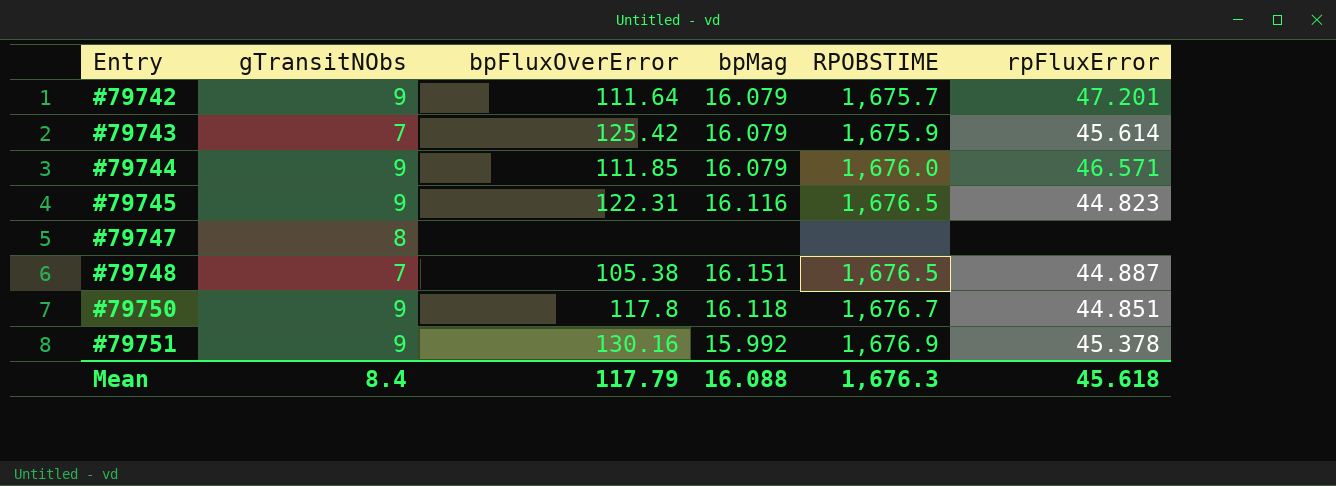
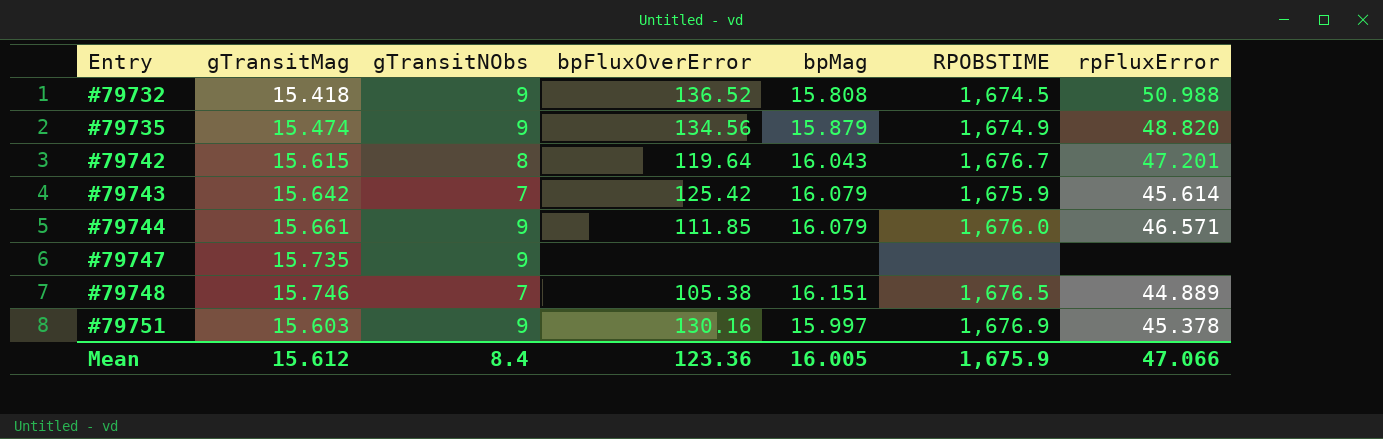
column gTransitMag | position: none -> 2
row #79745: 9 | 122.31 | 16.116 | 1,676.5 | 44.823 -> none
row #79750: 9 | 117.8 | 16.118 | 1,676.7 | 44.851 -> none
row #79732: none -> 15.418 | 9 | 136.52 | 15.808 | 1,674.5 | 50.988
row #79735: none -> 15.474 | 9 | 134.56 | 15.879 | 1,674.9 | 48.820
#79742 | gTransitNObs: 9 -> 8
#79742 | bpFluxOverError: 111.64 -> 119.64
#79742 | bpMag: 16.079 -> 16.043
#79742 | RPOBSTIME: 1,675.7 -> 1,676.7
#79747 | gTransitNObs: 8 -> 9
#79748 | rpFluxError: 44.887 -> 44.889
#79751 | bpMag: 15.992 -> 15.997
Mean | bpFluxOverError: 117.79 -> 123.36
Mean | bpMag: 16.088 -> 16.005
Mean | RPOBSTIME: 1,676.3 -> 1,675.9
Mean | rpFluxError: 45.618 -> 47.066

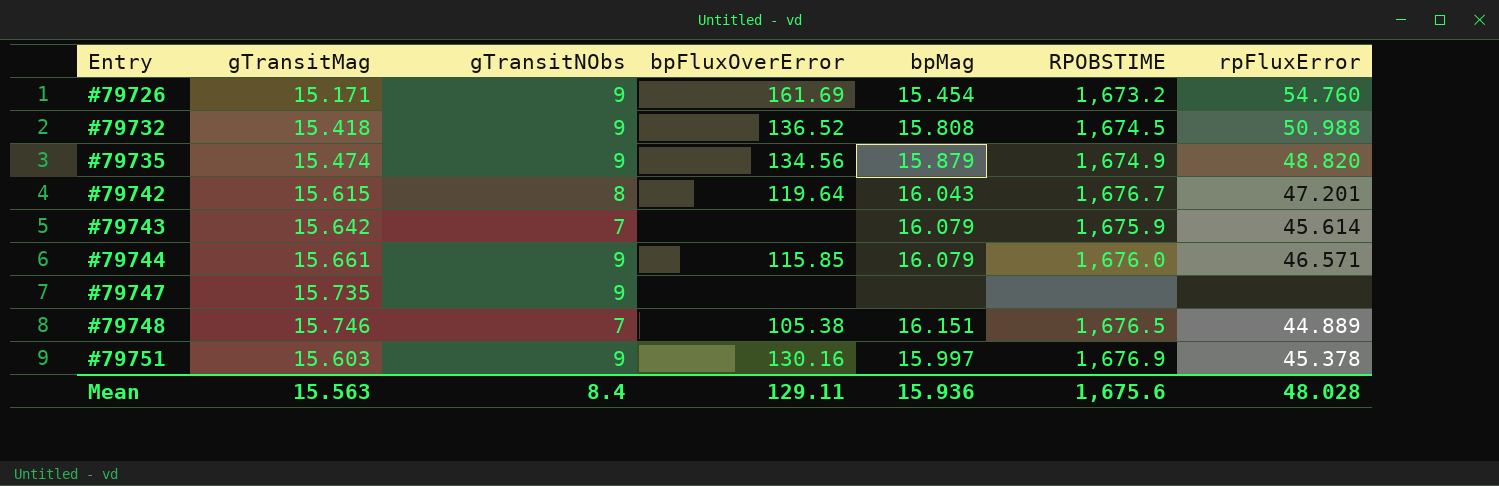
row #79726: none -> 15.171 | 9 | 161.69 | 15.454 | 1,673.2 | 54.760
#79743 | bpFluxOverError: 125.42 -> none
#79744 | bpFluxOverError: 111.85 -> 115.85
Mean | gTransitMag: 15.612 -> 15.563
Mean | bpFluxOverError: 123.36 -> 129.11
Mean | bpMag: 16.005 -> 15.936
Mean | RPOBSTIME: 1,675.9 -> 1,675.6
Mean | rpFluxError: 47.066 -> 48.028

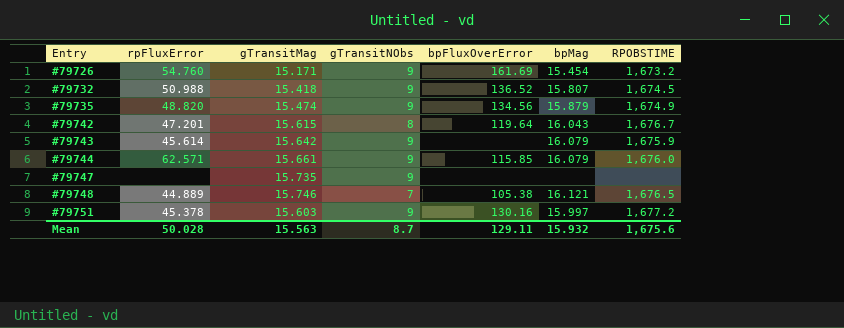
column rpFluxError | position: 7 -> 2
#79732 | bpMag: 15.808 -> 15.807
#79743 | gTransitNObs: 7 -> 9
#79744 | rpFluxError: 46.571 -> 62.571
#79748 | bpMag: 16.151 -> 16.121
#79751 | RPOBSTIME: 1,676.9 -> 1,677.2
Mean | rpFluxError: 48.028 -> 50.028
Mean | gTransitNObs: 8.4 -> 8.7
Mean | bpMag: 15.936 -> 15.932

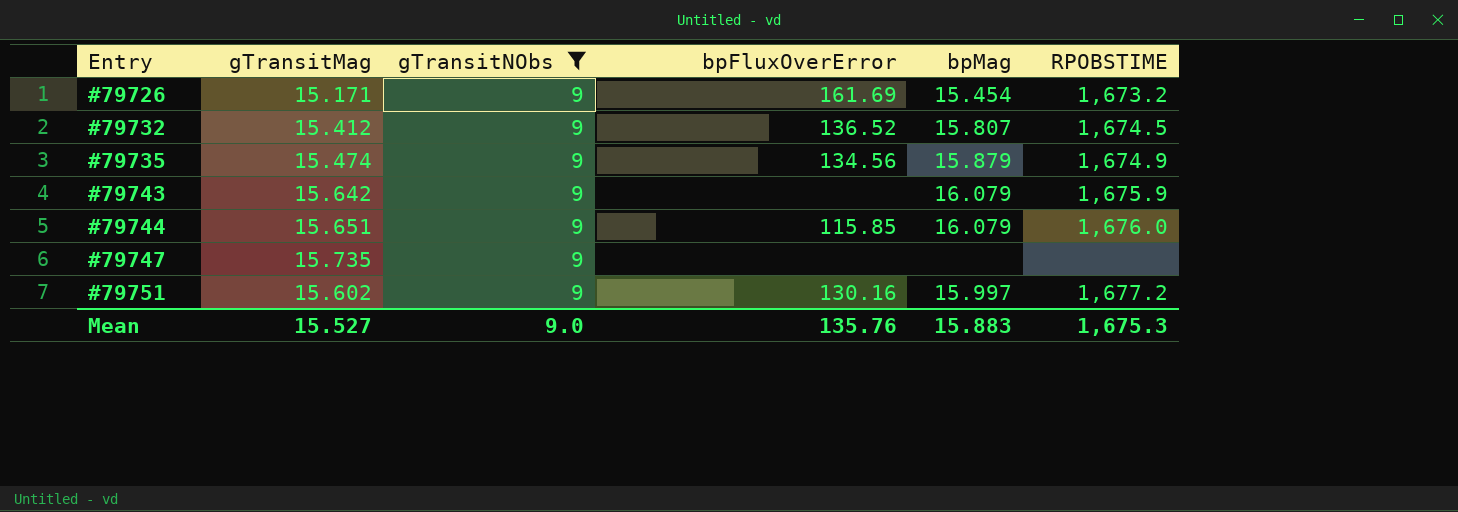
filter: none -> gTransitNObs = 9
column rpFluxError | position: 2 -> none
#79732 | gTransitMag: 15.418 -> 15.412
#79744 | gTransitMag: 15.661 -> 15.651
#79751 | gTransitMag: 15.603 -> 15.602
Mean | gTransitMag: 15.563 -> 15.527
Mean | gTransitNObs: 8.7 -> 9.0
Mean | bpFluxOverError: 129.11 -> 135.76
Mean | bpMag: 15.932 -> 15.883
Mean | RPOBSTIME: 1,675.6 -> 1,675.3

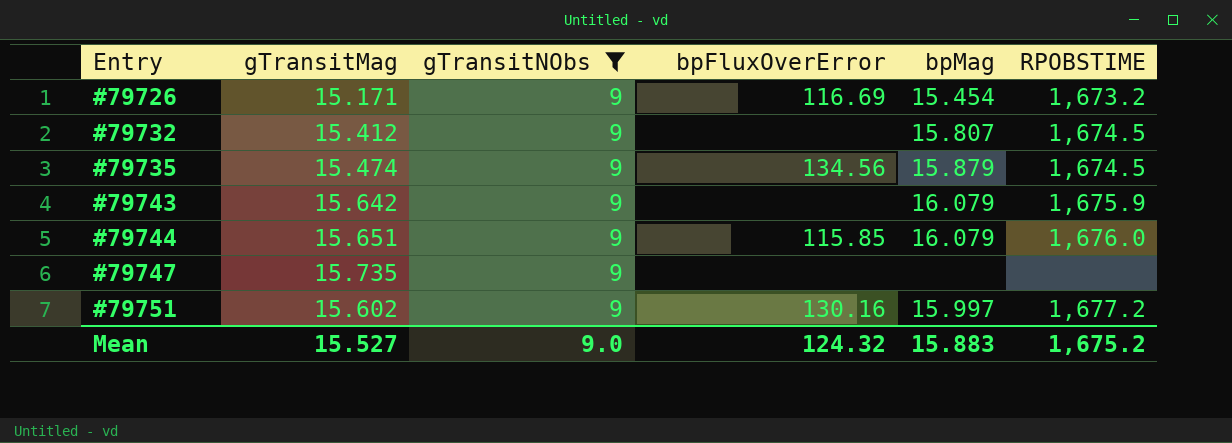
#79726 | bpFluxOverError: 161.69 -> 116.69
#79732 | bpFluxOverError: 136.52 -> none
#79735 | RPOBSTIME: 1,674.9 -> 1,674.5
Mean | bpFluxOverError: 135.76 -> 124.32
Mean | RPOBSTIME: 1,675.3 -> 1,675.2

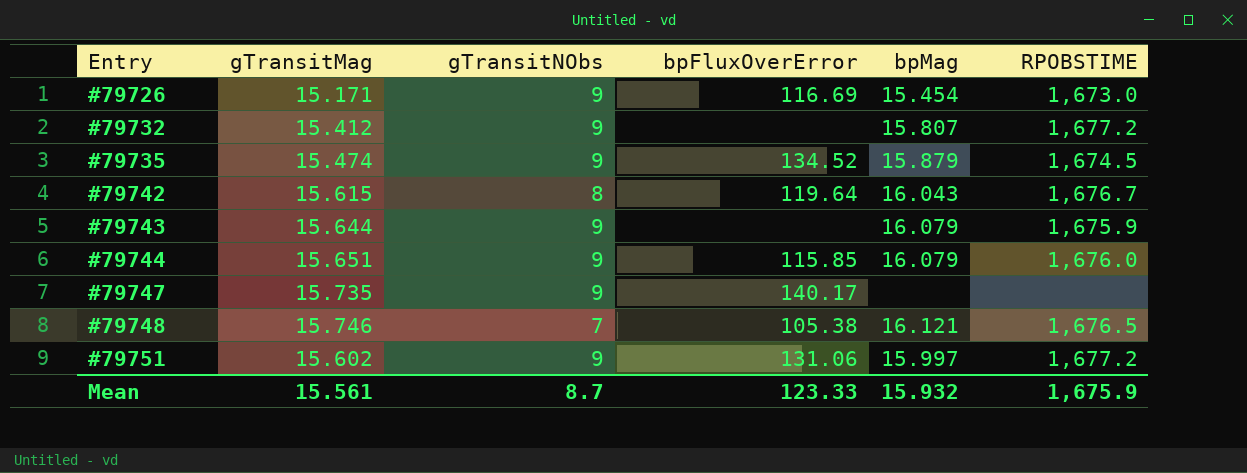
filter: gTransitNObs = 9 -> none
#79726 | RPOBSTIME: 1,673.2 -> 1,673.0
#79732 | RPOBSTIME: 1,674.5 -> 1,677.2
#79735 | bpFluxOverError: 134.56 -> 134.52
#79743 | gTransitMag: 15.642 -> 15.644
#79747 | bpFluxOverError: none -> 140.17
#79751 | bpFluxOverError: 130.16 -> 131.06
Mean | gTransitMag: 15.527 -> 15.561
Mean | gTransitNObs: 9.0 -> 8.7
Mean | bpFluxOverError: 124.32 -> 123.33
Mean | bpMag: 15.883 -> 15.932
Mean | RPOBSTIME: 1,675.2 -> 1,675.9

